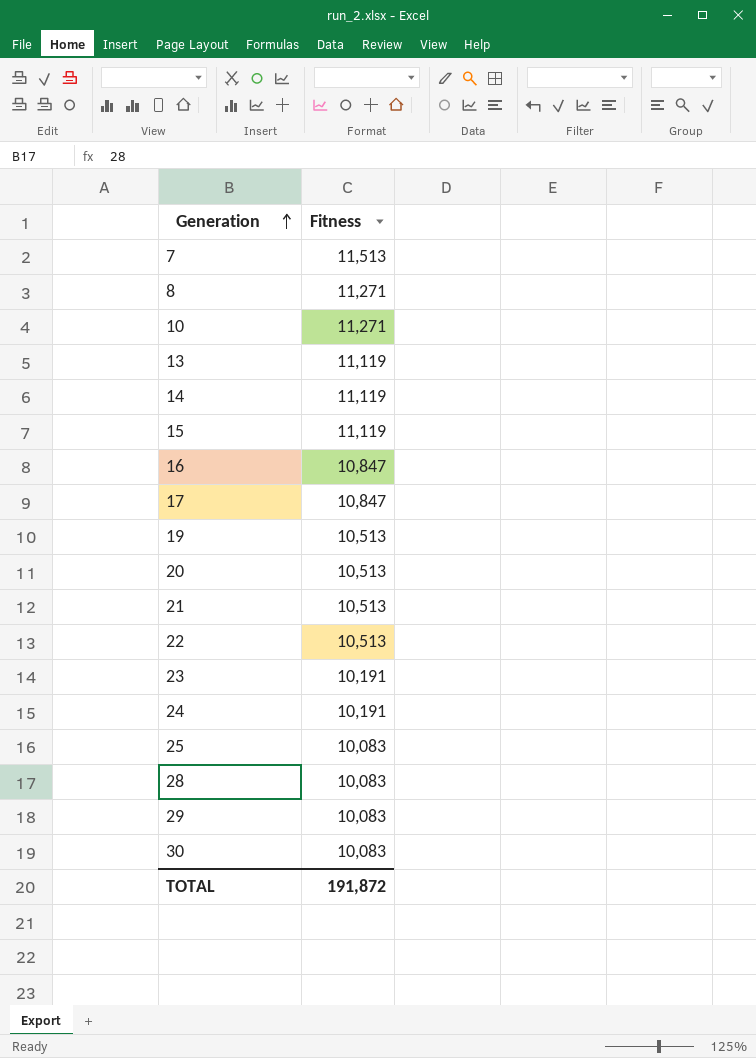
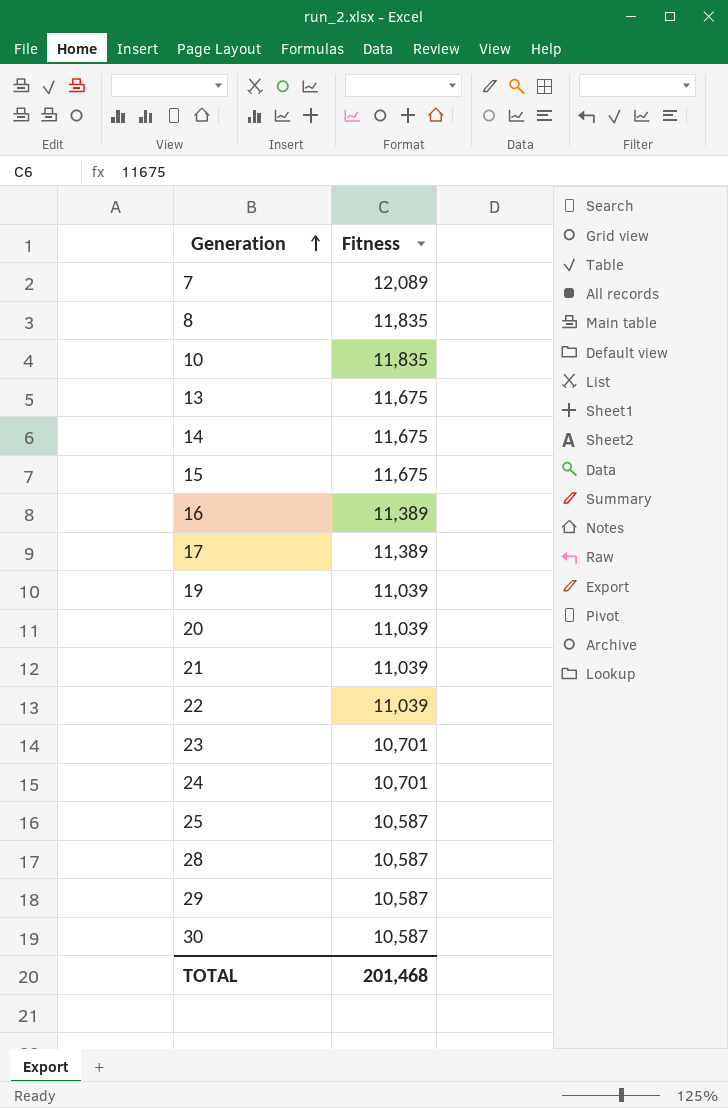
7 | Fitness: 11,513 -> 12,089
8 | Fitness: 11,271 -> 11,835
10 | Fitness: 11,271 -> 11,835
13 | Fitness: 11,119 -> 11,675
14 | Fitness: 11,119 -> 11,675
15 | Fitness: 11,119 -> 11,675
16 | Fitness: 10,847 -> 11,389
17 | Fitness: 10,847 -> 11,389
19 | Fitness: 10,513 -> 11,039
20 | Fitness: 10,513 -> 11,039
21 | Fitness: 10,513 -> 11,039
22 | Fitness: 10,513 -> 11,039
23 | Fitness: 10,191 -> 10,701
24 | Fitness: 10,191 -> 10,701
25 | Fitness: 10,083 -> 10,587
28 | Fitness: 10,083 -> 10,587
29 | Fitness: 10,083 -> 10,587
30 | Fitness: 10,083 -> 10,587
TOTAL | Fitness: 191,872 -> 201,468

